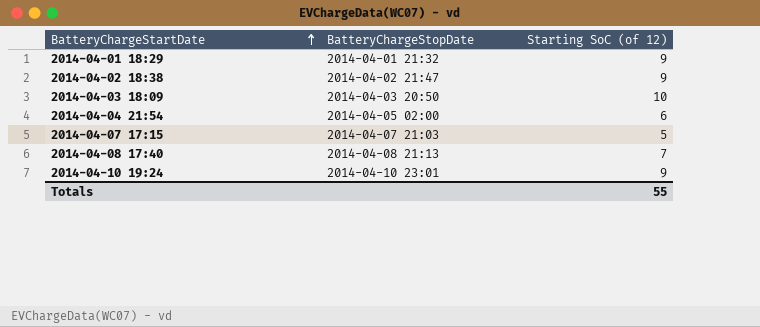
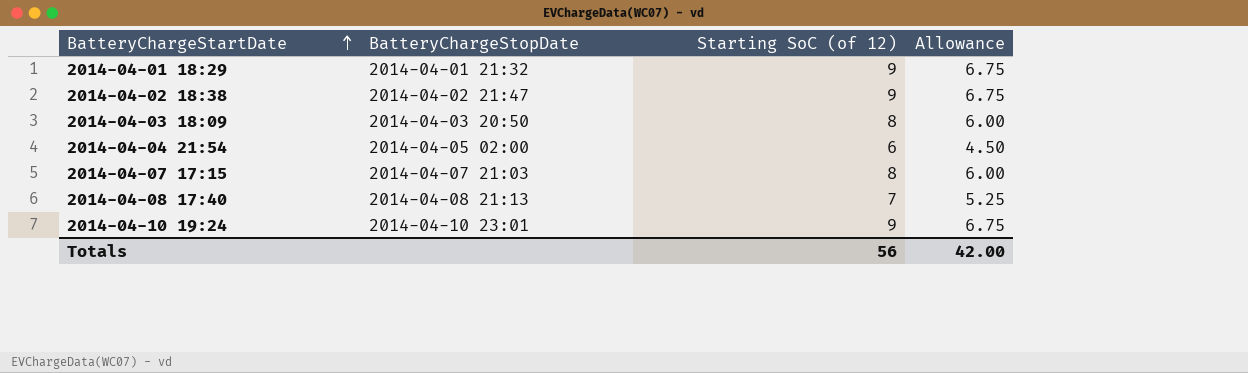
column Allowance | formula: none -> [Starting SoC (of 12)] * 0.75
2014-04-03 18:09 | Starting SoC (of 12): 10 -> 8
2014-04-07 17:15 | Starting SoC (of 12): 5 -> 8
Totals | Starting SoC (of 12): 55 -> 56

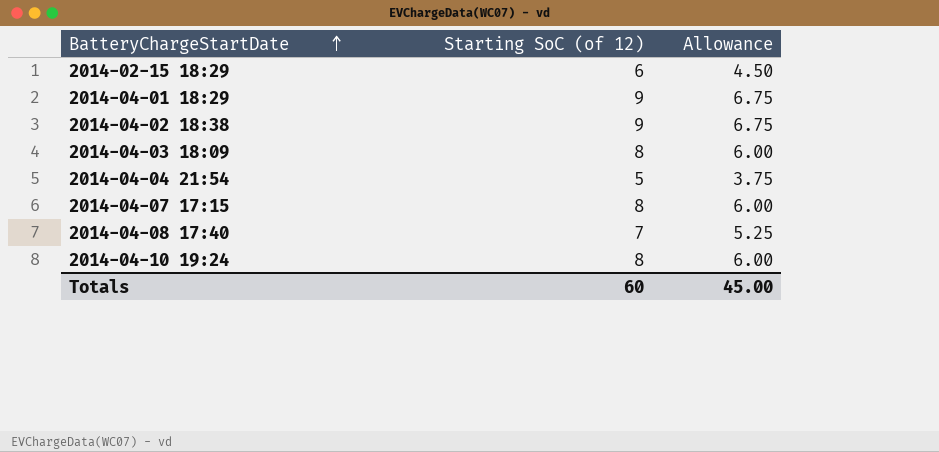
column BatteryChargeStopDate | position: 2 -> none
row 2014-02-15 18:29: none -> 6 | 4.50
2014-04-04 21:54 | Starting SoC (of 12): 6 -> 5
2014-04-04 21:54 | Allowance: 4.50 -> 3.75
2014-04-10 19:24 | Starting SoC (of 12): 9 -> 8
2014-04-10 19:24 | Allowance: 6.75 -> 6.00
Totals | Starting SoC (of 12): 56 -> 60
Totals | Allowance: 42.00 -> 45.00

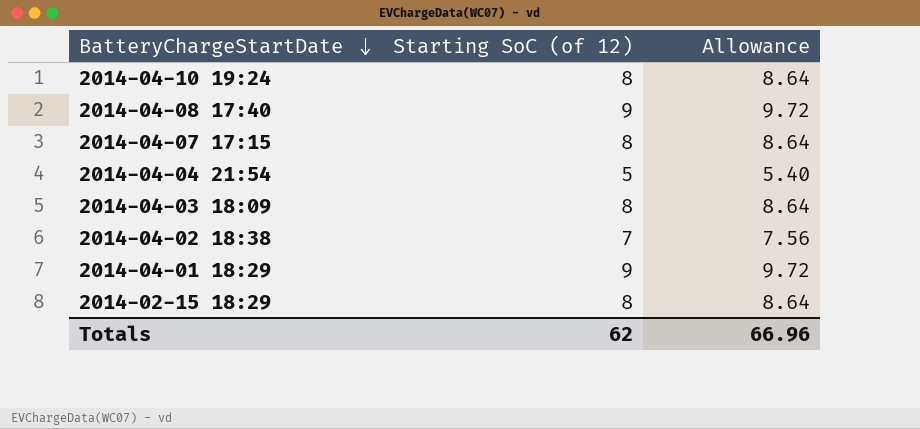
row order: BatteryChargeStartDate ascending -> BatteryChargeStartDate descending
column Allowance | formula: [Starting SoC (of 12)] * 0.75 -> [Starting SoC (of 12)] * 1.08
2014-04-08 17:40 | Starting SoC (of 12): 7 -> 9
2014-04-02 18:38 | Starting SoC (of 12): 9 -> 7
2014-02-15 18:29 | Starting SoC (of 12): 6 -> 8
Totals | Starting SoC (of 12): 60 -> 62
Totals | Allowance: 45.00 -> 66.96

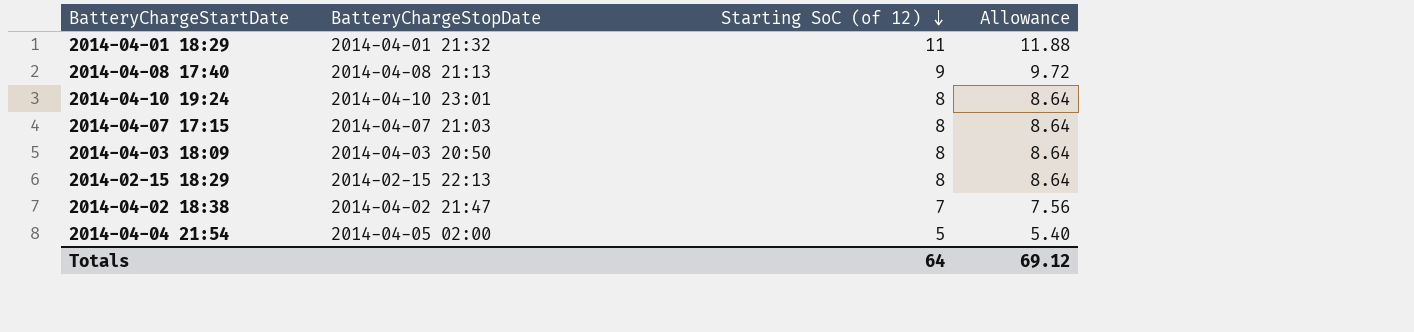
row order: BatteryChargeStartDate descending -> Starting SoC (of 12) descending
column BatteryChargeStopDate | position: none -> 2
2014-04-01 18:29 | Starting SoC (of 12): 9 -> 11
2014-04-01 18:29 | Allowance: 9.72 -> 11.88
Totals | Starting SoC (of 12): 62 -> 64
Totals | Allowance: 66.96 -> 69.12

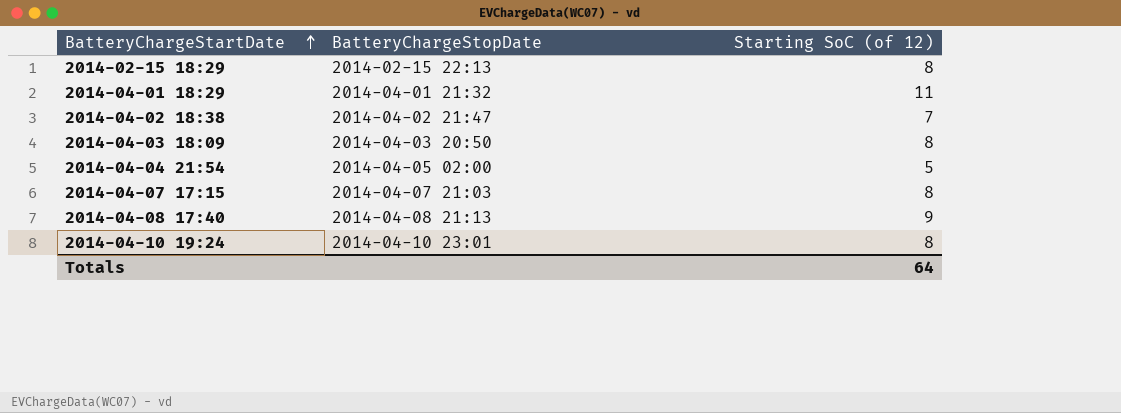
row order: Starting SoC (of 12) descending -> BatteryChargeStartDate ascending
column Allowance | formula: [Starting SoC (of 12)] * 1.08 -> none

